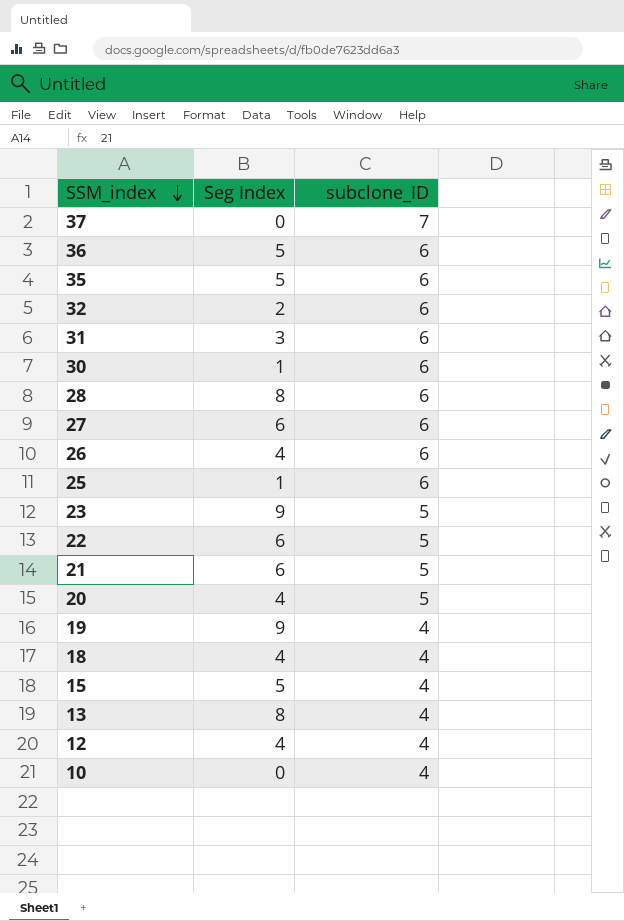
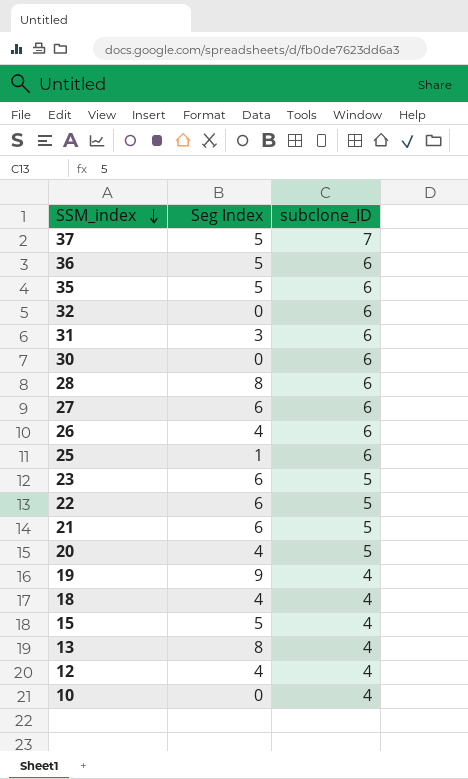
37 | Seg Index: 0 -> 5
32 | Seg Index: 2 -> 0
30 | Seg Index: 1 -> 0
23 | Seg Index: 9 -> 6

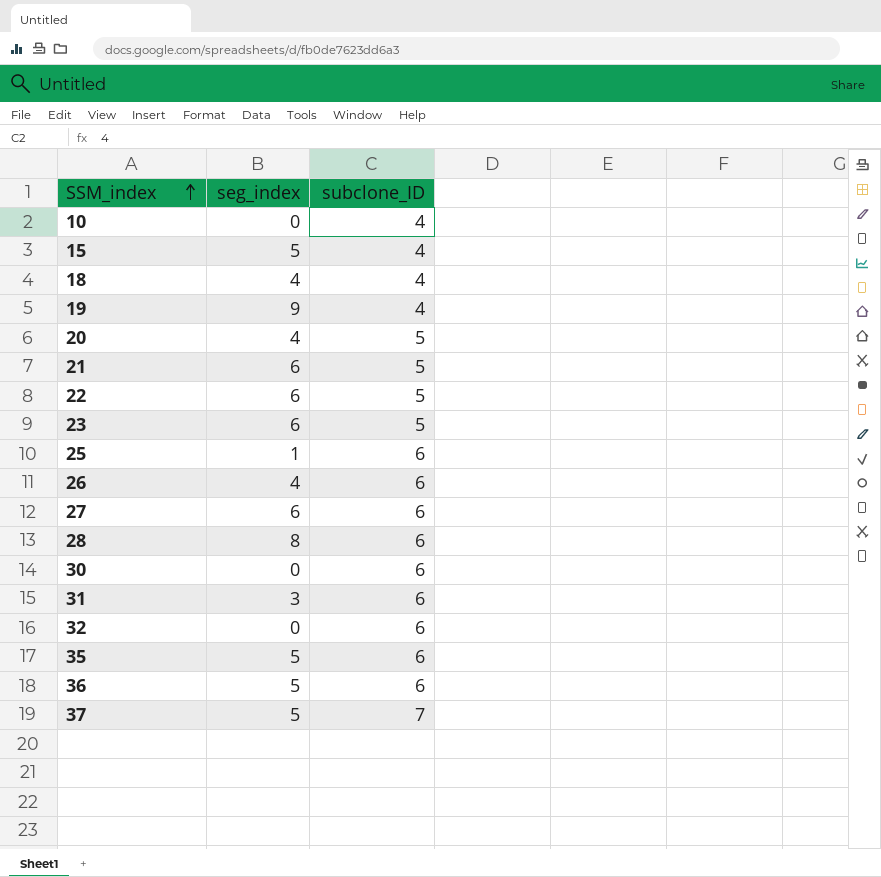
row order: SSM_index descending -> SSM_index ascending
column name: Seg Index -> seg_index
row 13: 8 | 4 -> none
row 12: 4 | 4 -> none

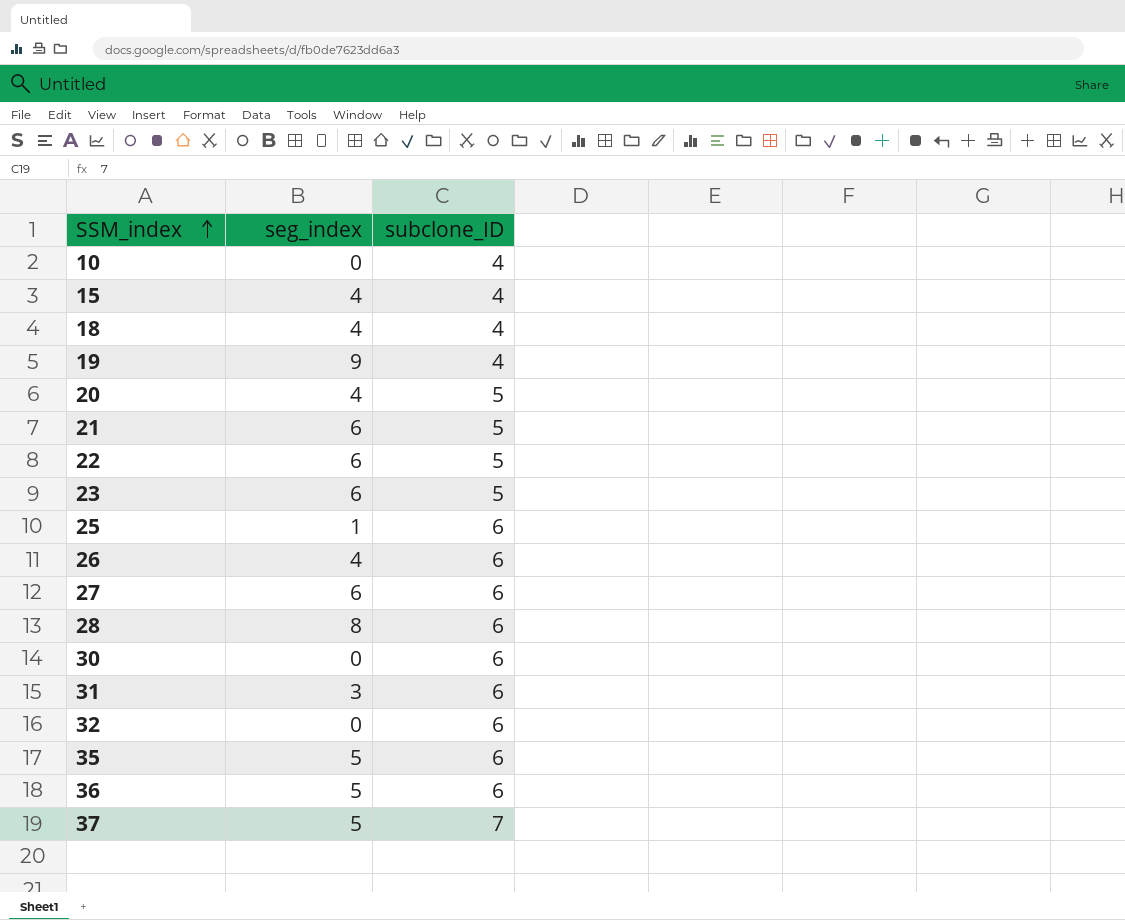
15 | seg_index: 5 -> 4

